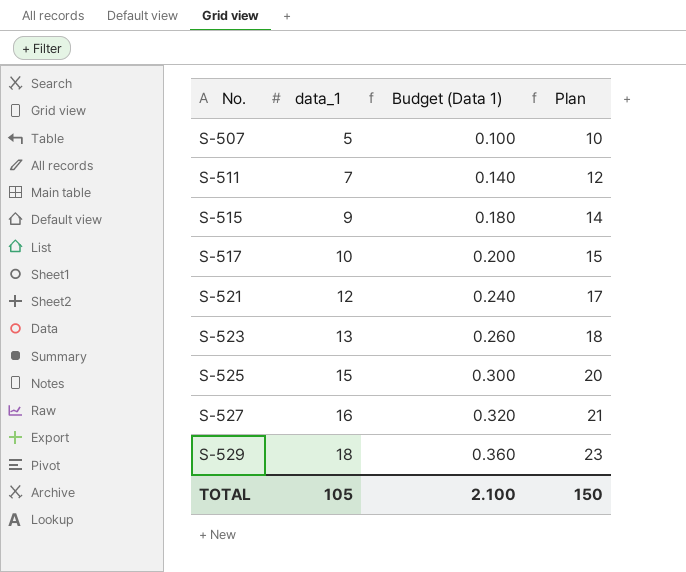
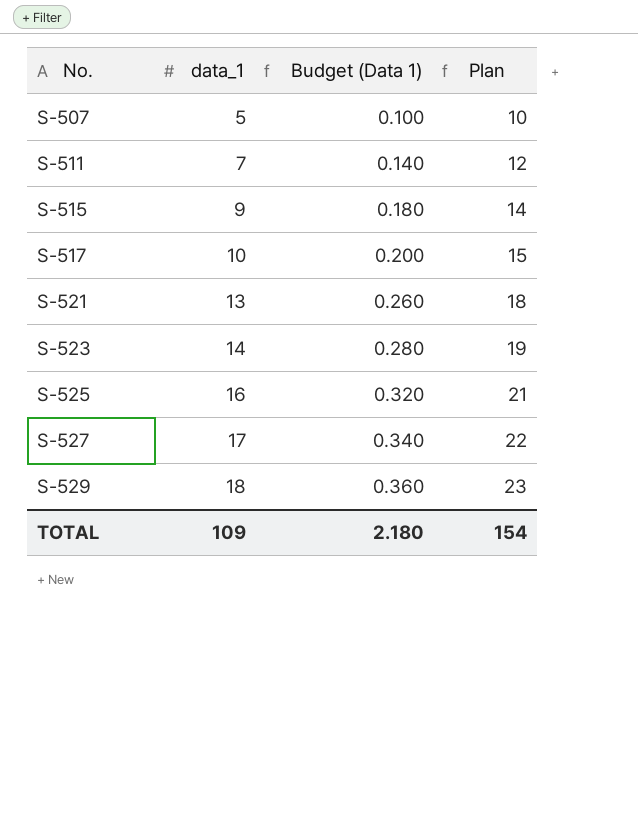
S-521 | data_1: 12 -> 13
S-521 | Budget (Data 1): 0.240 -> 0.260
S-521 | Plan: 17 -> 18
S-523 | data_1: 13 -> 14
S-523 | Budget (Data 1): 0.260 -> 0.280
S-523 | Plan: 18 -> 19
S-525 | data_1: 15 -> 16
S-525 | Budget (Data 1): 0.300 -> 0.320
S-525 | Plan: 20 -> 21
S-527 | data_1: 16 -> 17
S-527 | Budget (Data 1): 0.320 -> 0.340
S-527 | Plan: 21 -> 22
TOTAL | data_1: 105 -> 109
TOTAL | Budget (Data 1): 2.100 -> 2.180
TOTAL | Plan: 150 -> 154

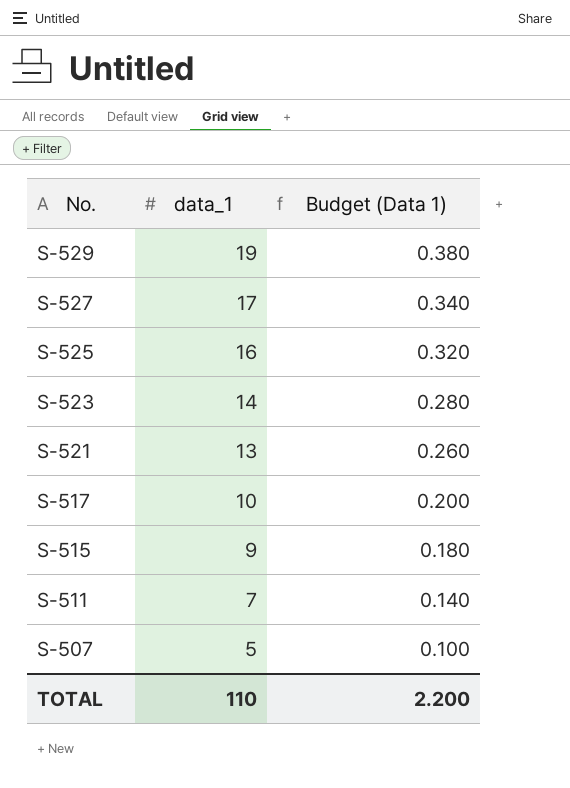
row order: No. ascending -> No. descending
column Plan | formula: [data_1] + 5 -> none
S-529 | data_1: 18 -> 19
S-529 | Budget (Data 1): 0.360 -> 0.380
TOTAL | data_1: 109 -> 110
TOTAL | Budget (Data 1): 2.180 -> 2.200

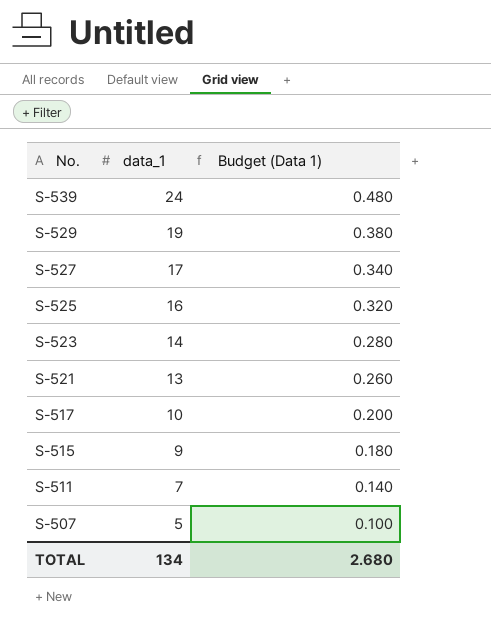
row S-539: none -> 24 | 0.480
TOTAL | data_1: 110 -> 134
TOTAL | Budget (Data 1): 2.200 -> 2.680

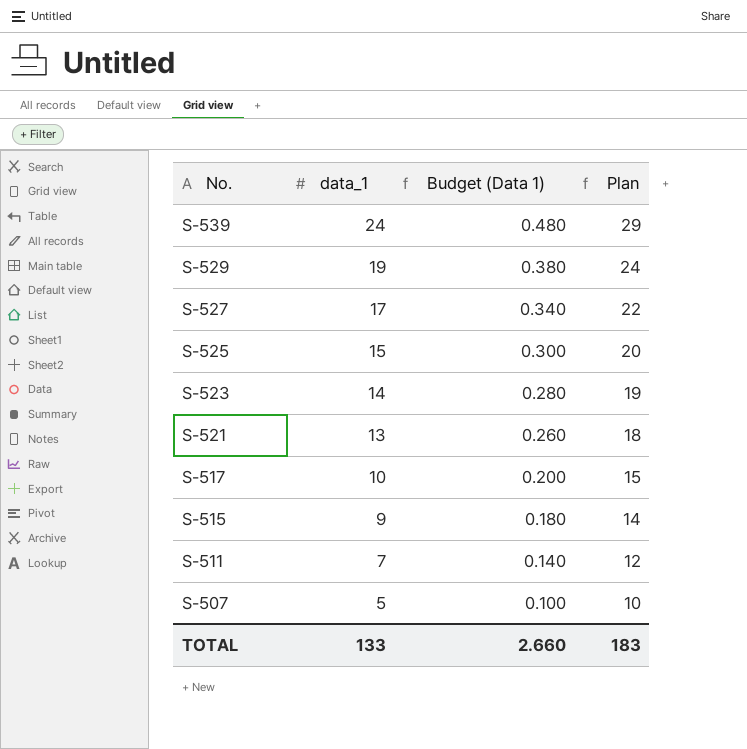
column Plan | formula: none -> [data_1] + 5
S-525 | data_1: 16 -> 15
S-525 | Budget (Data 1): 0.320 -> 0.300
TOTAL | data_1: 134 -> 133
TOTAL | Budget (Data 1): 2.680 -> 2.660

